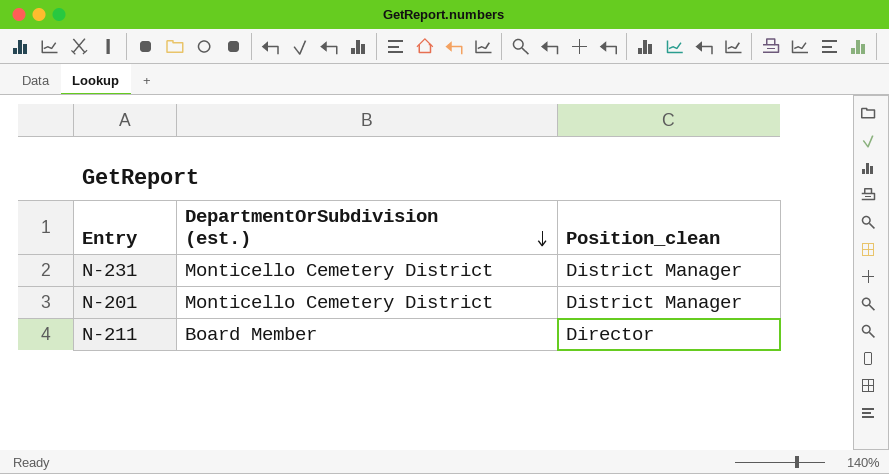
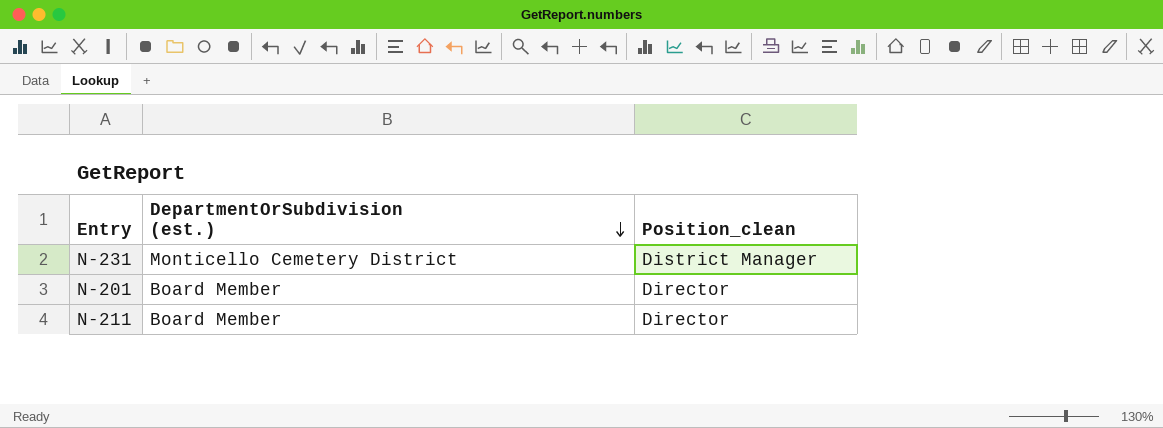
N-201 | DepartmentOrSubdivision (est.): Monticello Cemetery District -> Board Member
N-201 | Position_clean: District Manager -> Director

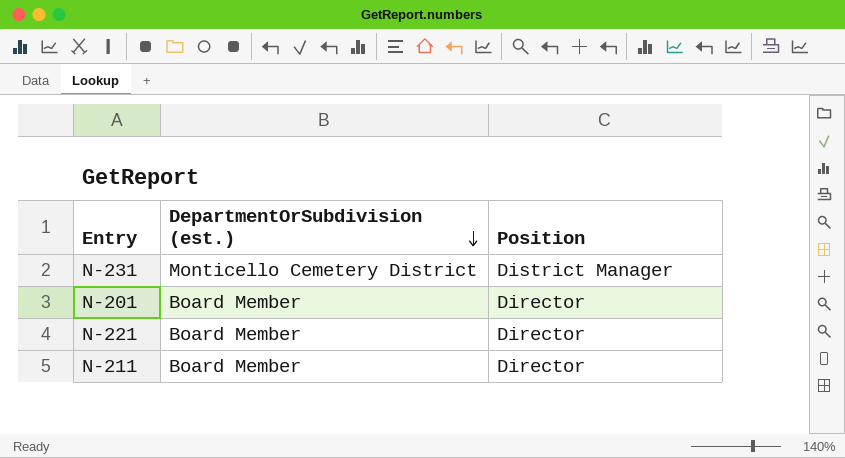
column name: Position_clean -> Position
row N-221: none -> Board Member | Director

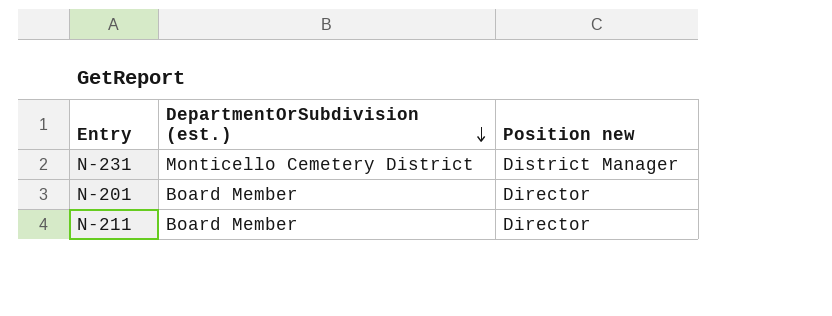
column name: Position -> Position new
row N-221: Board Member | Director -> none

